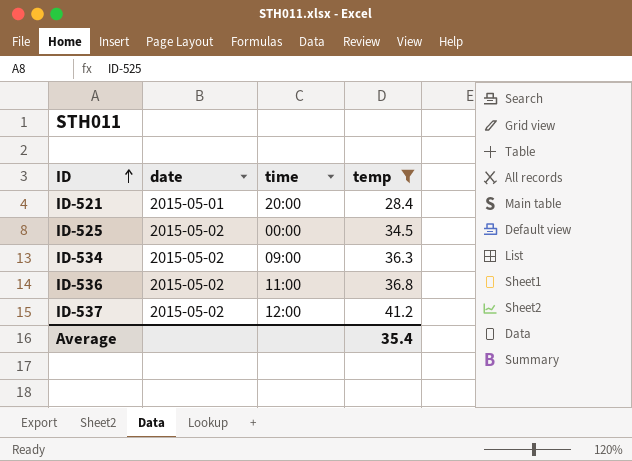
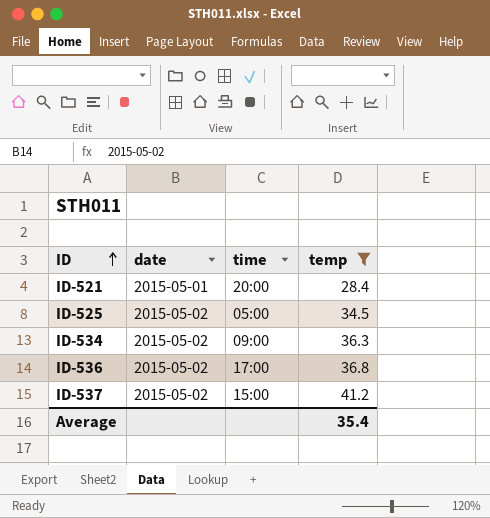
ID-525 | time: 00:00 -> 05:00
ID-536 | time: 11:00 -> 17:00
ID-537 | time: 12:00 -> 15:00

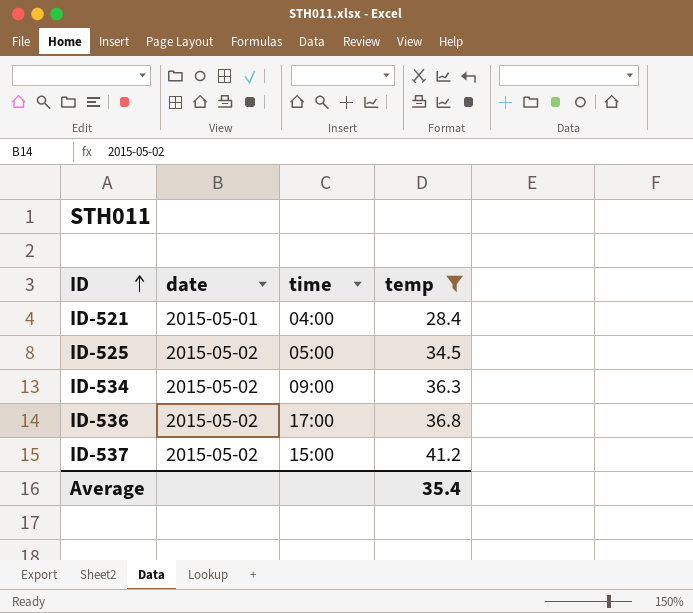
ID-521 | time: 20:00 -> 04:00

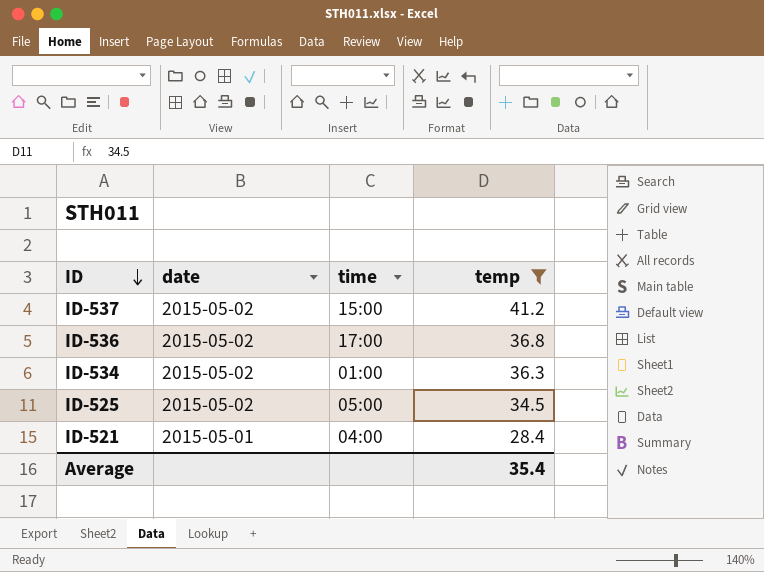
row order: ID ascending -> ID descending
ID-534 | time: 09:00 -> 01:00

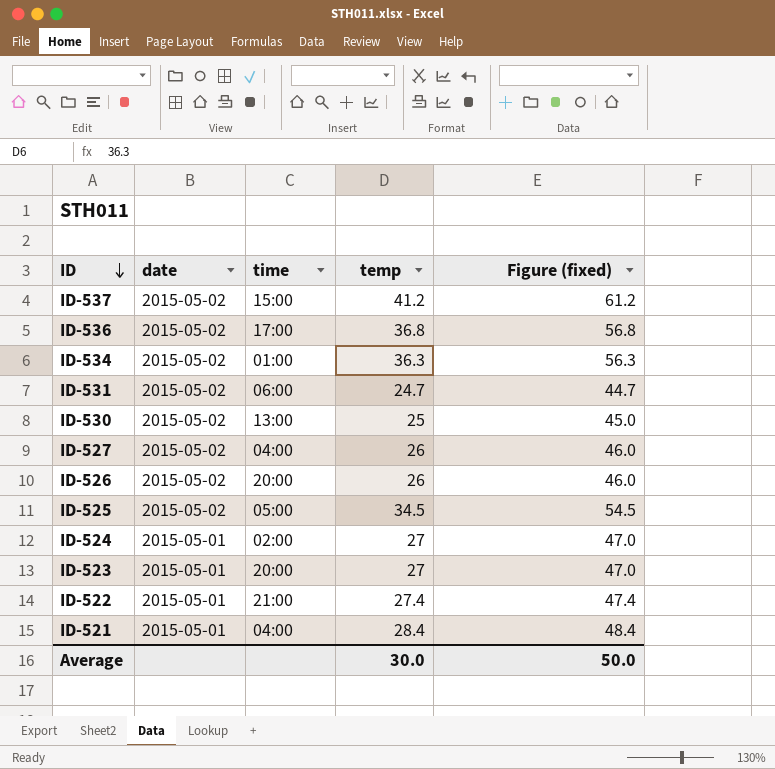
filter: temp >= 28.4 -> none
column Figure (fixed) | formula: none -> [temp] + 20
Average | temp: 35.4 -> 30.0

